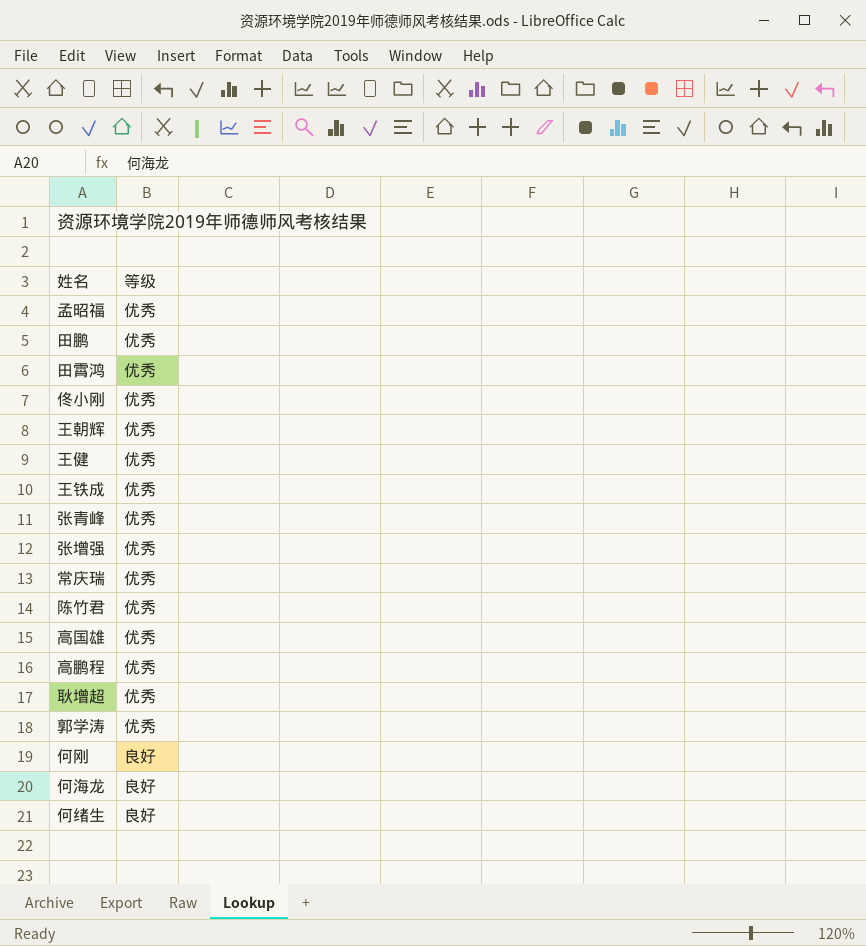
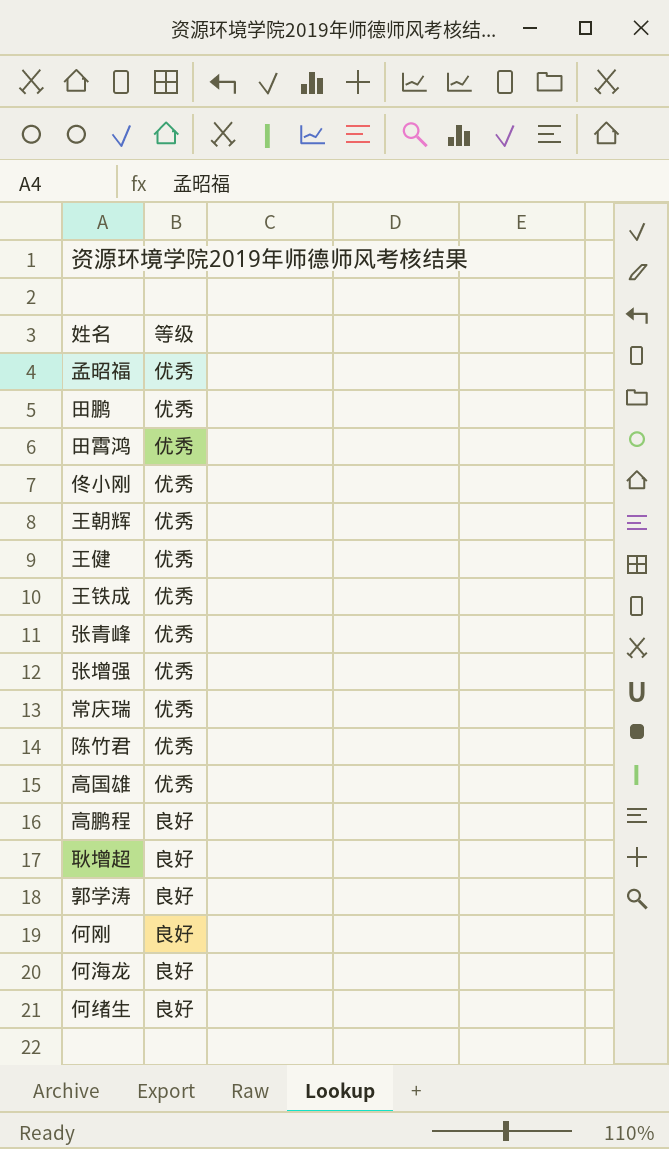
高鹏程 | 等级: 优秀 -> 良好
耿增超 | 等级: 优秀 -> 良好
郭学涛 | 等级: 优秀 -> 良好

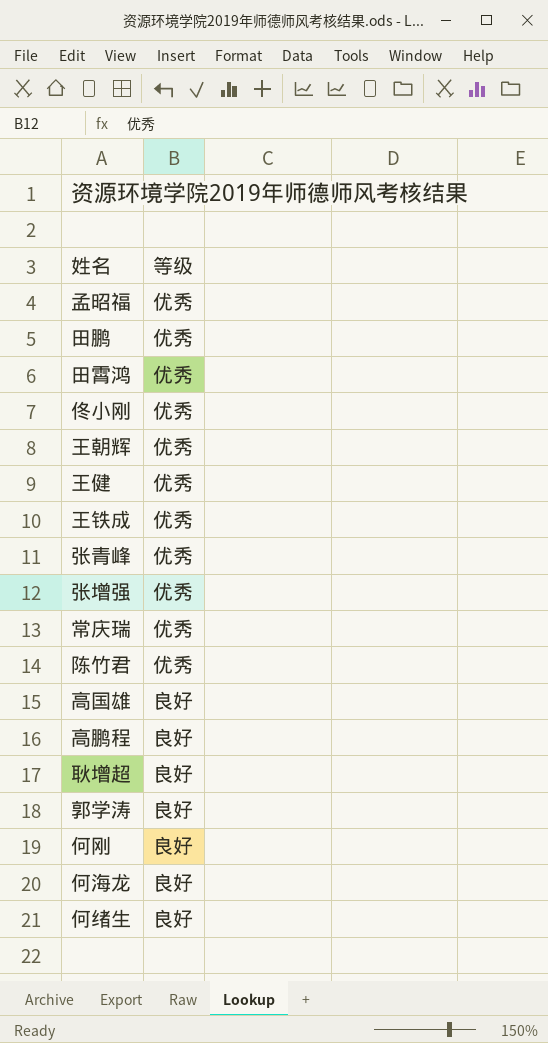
高国雄 | 等级: 优秀 -> 良好

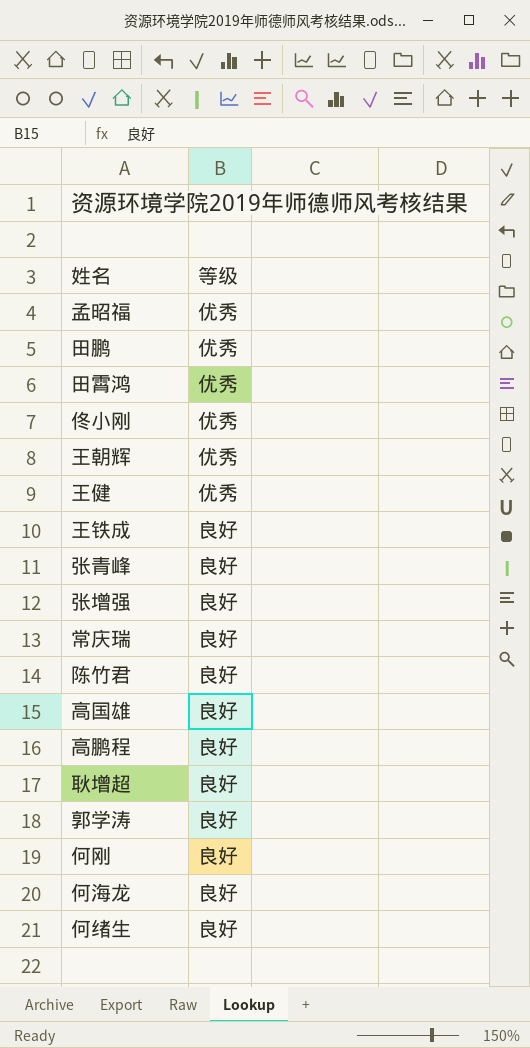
王铁成 | 等级: 优秀 -> 良好
张青峰 | 等级: 优秀 -> 良好
张增强 | 等级: 优秀 -> 良好
常庆瑞 | 等级: 优秀 -> 良好
陈竹君 | 等级: 优秀 -> 良好

